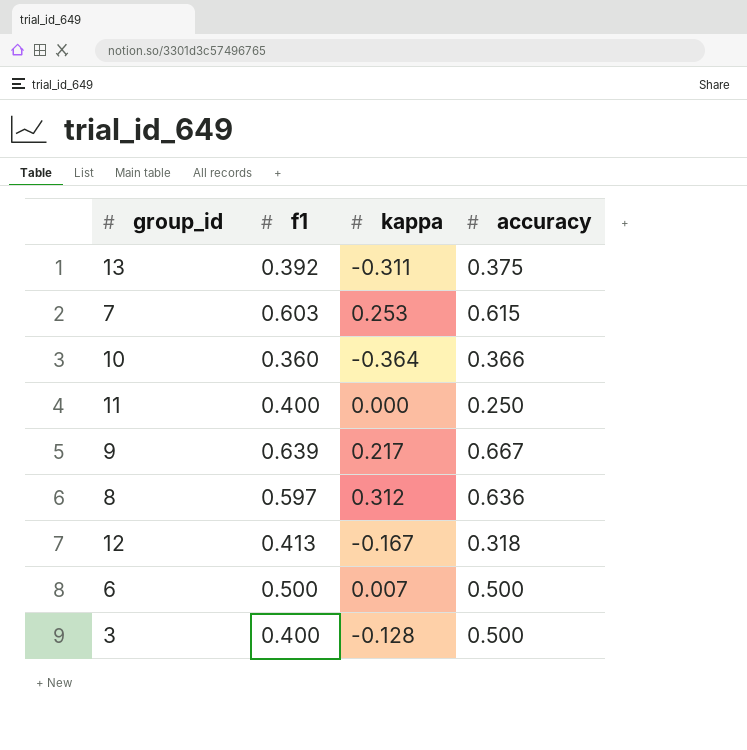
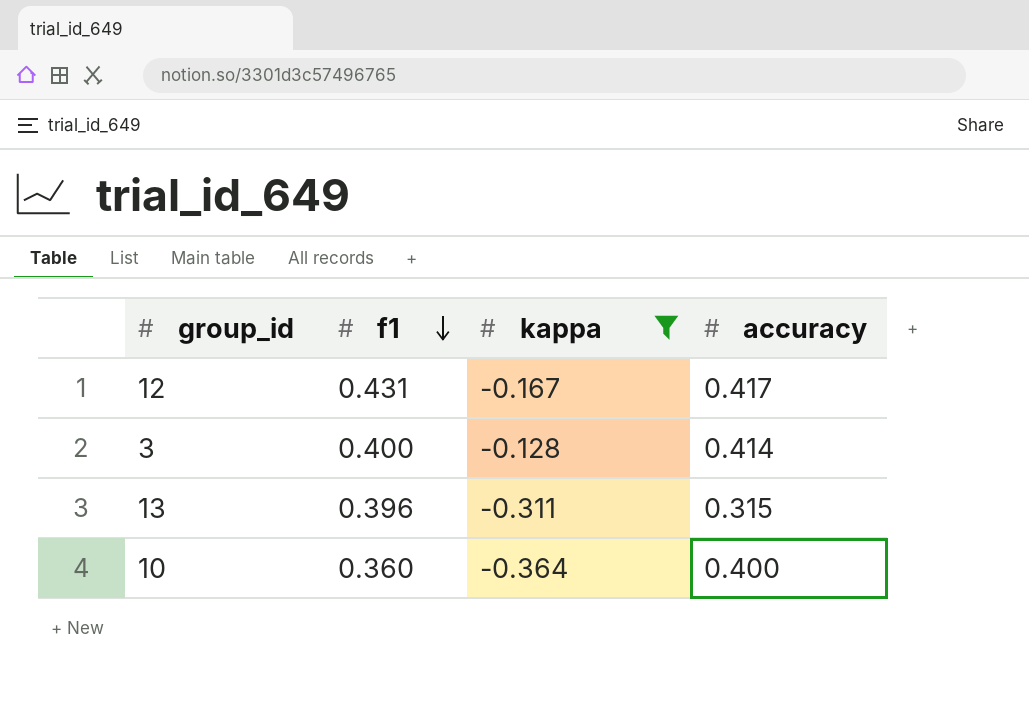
filter: none -> kappa <= -0.128
row order: none -> f1 descending
12 | f1: 0.413 -> 0.431
12 | accuracy: 0.318 -> 0.417
3 | accuracy: 0.500 -> 0.414
13 | f1: 0.392 -> 0.396
13 | accuracy: 0.375 -> 0.315
10 | accuracy: 0.366 -> 0.400

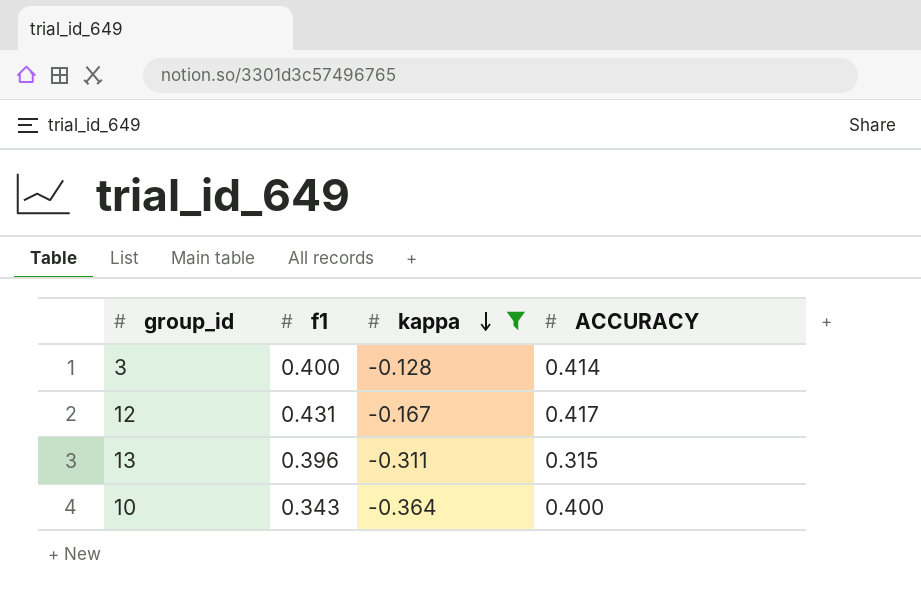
row order: f1 descending -> kappa descending
column name: accuracy -> ACCURACY
10 | f1: 0.360 -> 0.343

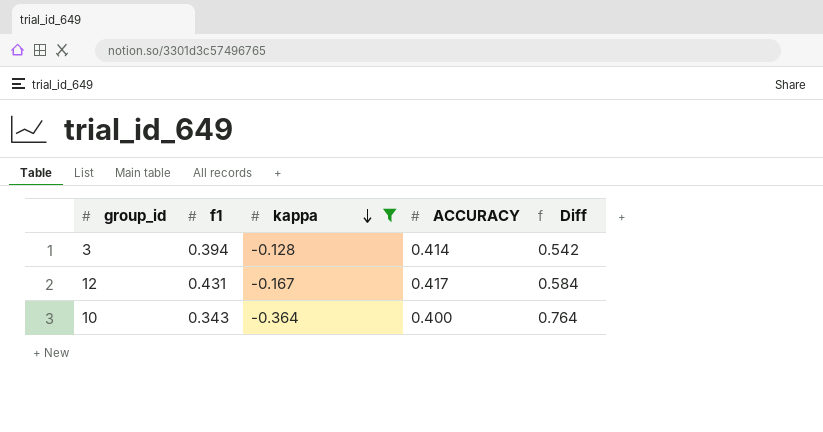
column Diff | formula: none -> [ACCURACY] - [kappa]
row 13: 0.396 | -0.311 | 0.315 -> none
3 | f1: 0.400 -> 0.394

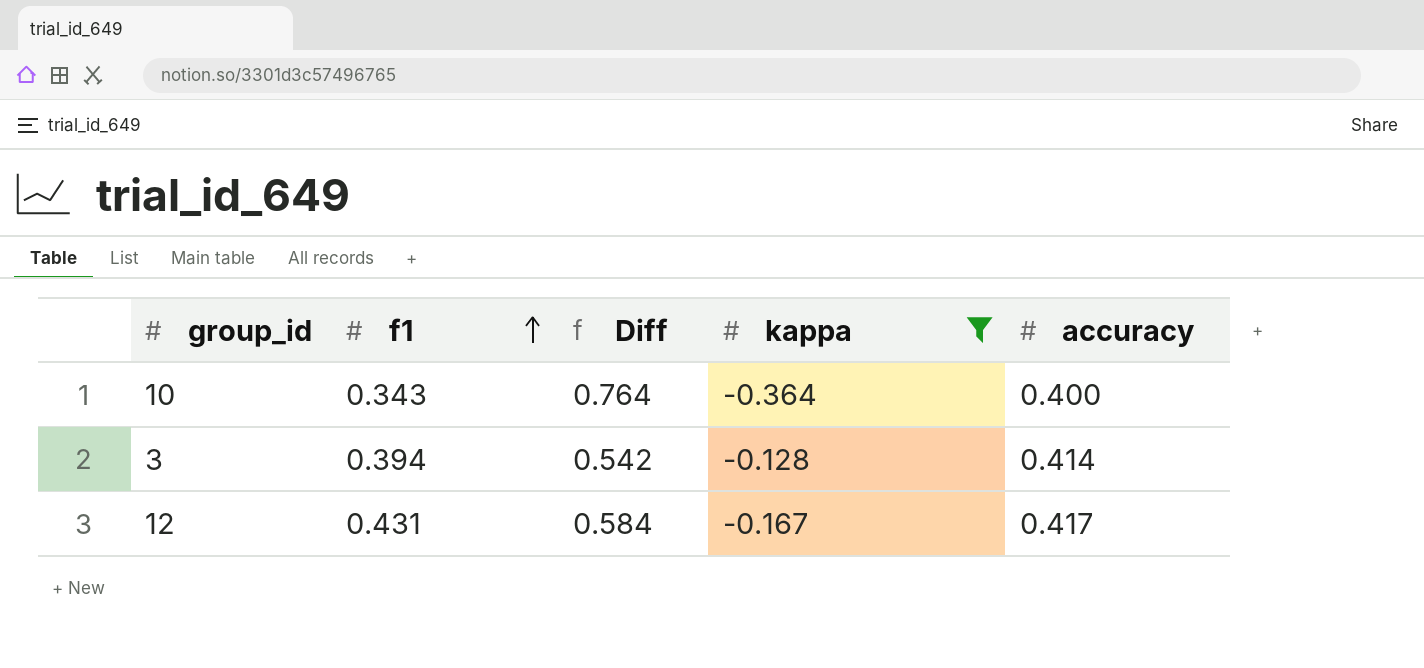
row order: kappa descending -> f1 ascending
column Diff | position: 5 -> 3
column name: ACCURACY -> accuracy

